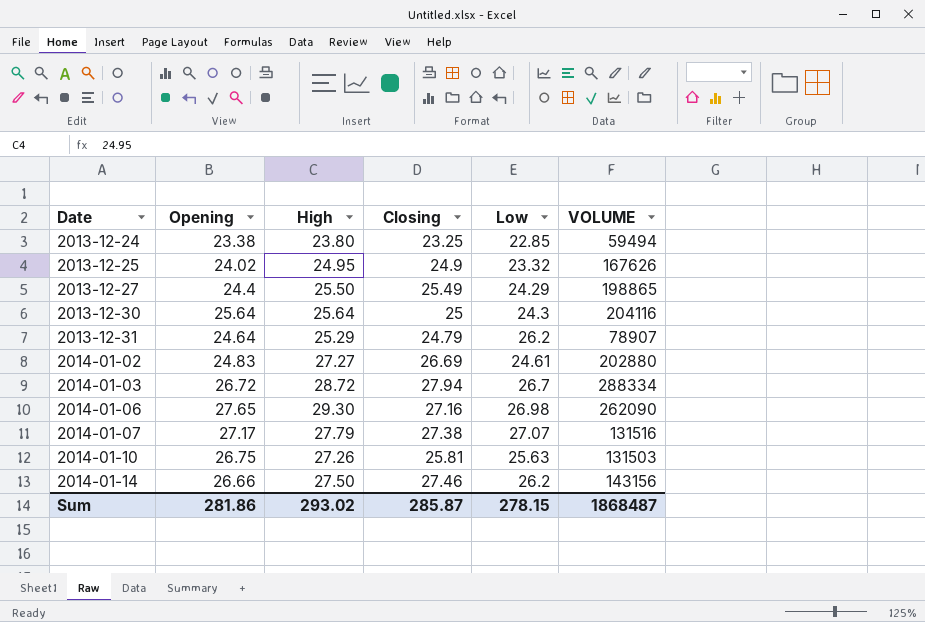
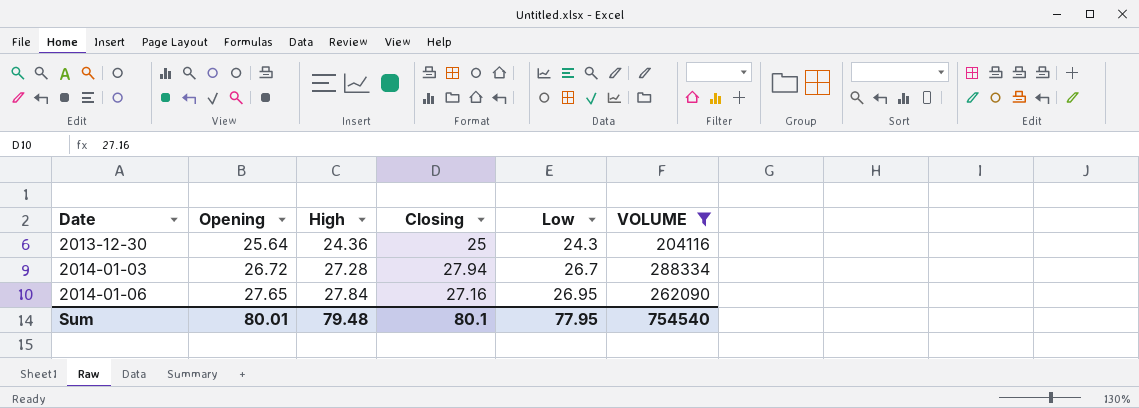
filter: none -> VOLUME >= 204116
2013-12-30 | High: 25.64 -> 24.36
2014-01-03 | High: 28.72 -> 27.28
2014-01-06 | High: 29.30 -> 27.84
2014-01-06 | Low: 26.98 -> 26.95
Sum | Opening: 281.86 -> 80.01
Sum | High: 293.02 -> 79.48
Sum | Closing: 285.87 -> 80.1
Sum | Low: 278.15 -> 77.95
Sum | VOLUME: 1868487 -> 754540

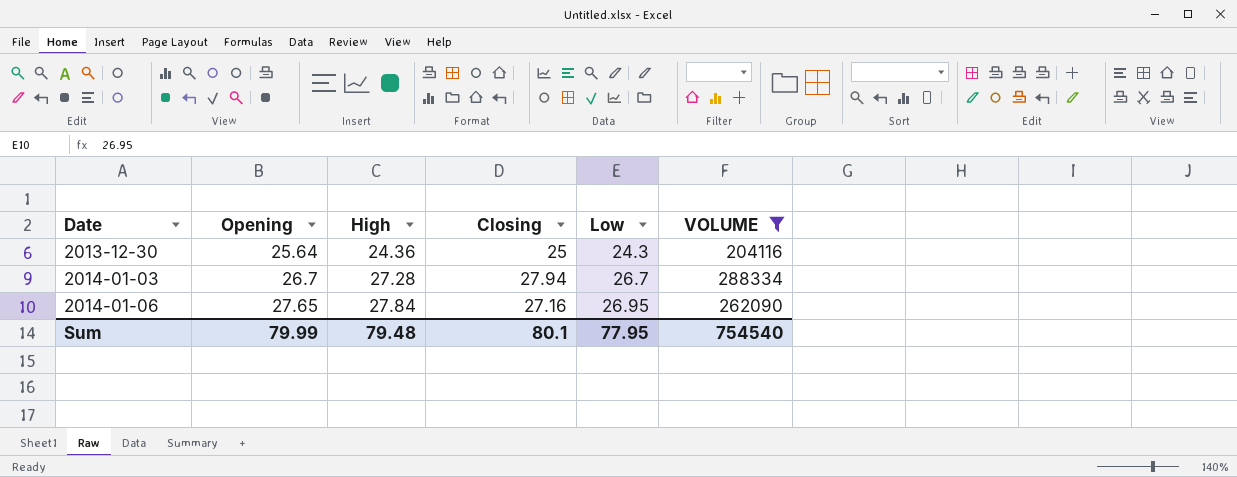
2014-01-03 | Opening: 26.72 -> 26.7
Sum | Opening: 80.01 -> 79.99

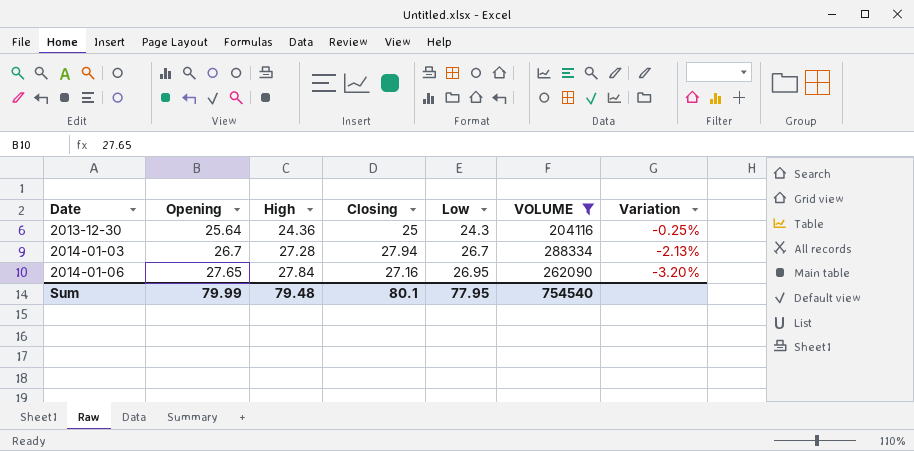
column Variation | formula: none -> ([Low] - [High]) / [High]

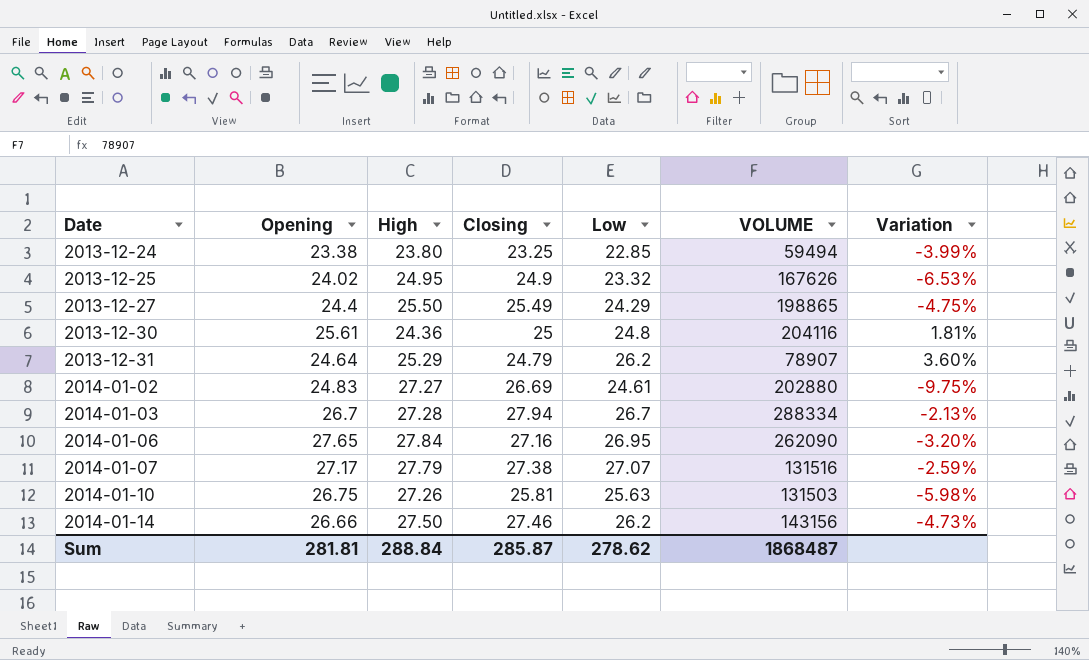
filter: VOLUME >= 204116 -> none
2013-12-30 | Opening: 25.64 -> 25.61
2013-12-30 | Low: 24.3 -> 24.8
2013-12-30 | Variation: -0.25% -> 1.81%
Sum | Opening: 79.99 -> 281.81
Sum | High: 79.48 -> 288.84
Sum | Closing: 80.1 -> 285.87
Sum | Low: 77.95 -> 278.62
Sum | VOLUME: 754540 -> 1868487

